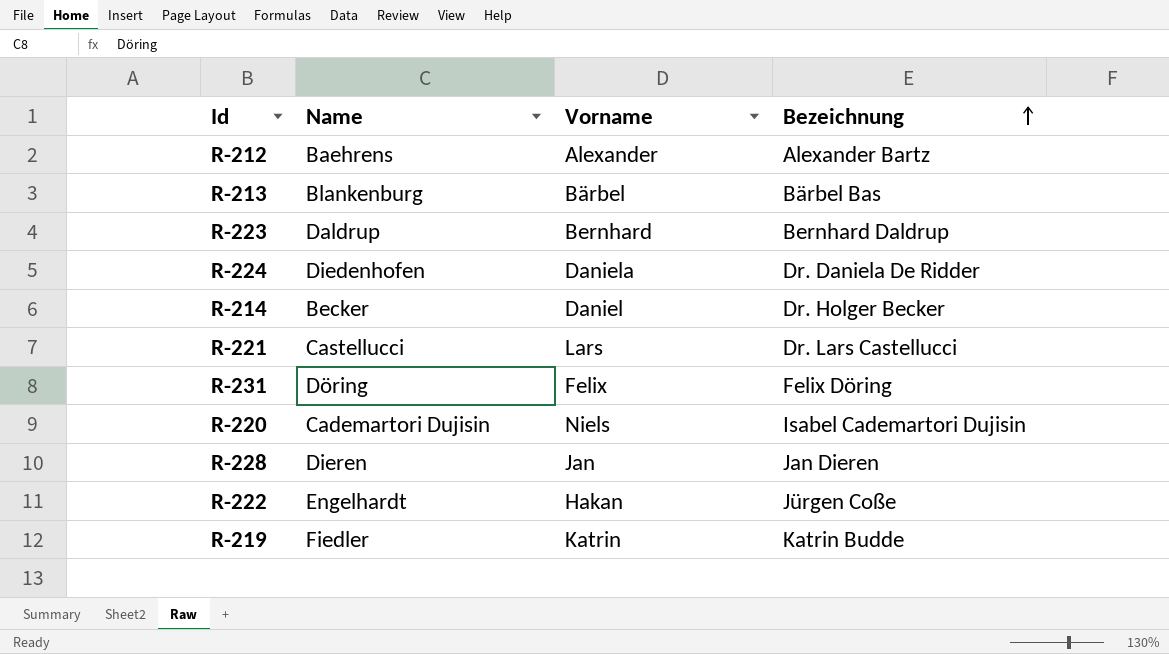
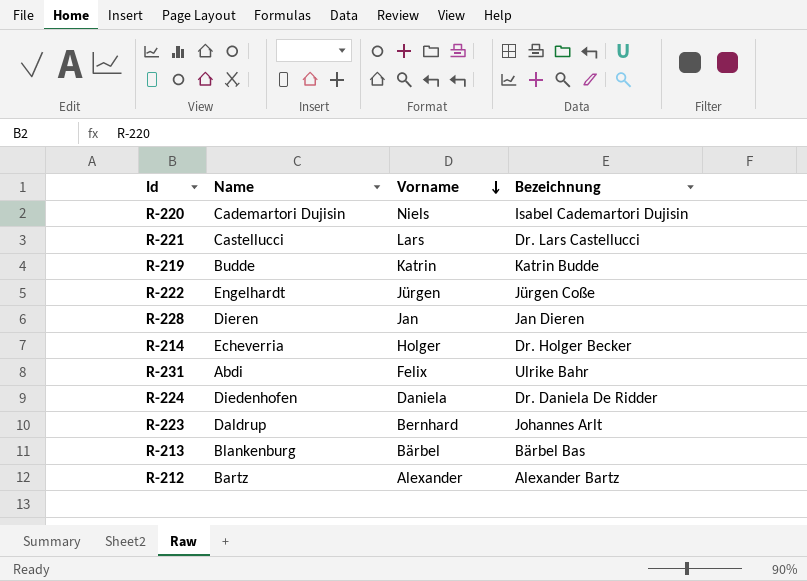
row order: Bezeichnung ascending -> Vorname descending
R-219 | Name: Fiedler -> Budde
R-222 | Vorname: Hakan -> Jürgen
R-214 | Name: Becker -> Echeverria
R-214 | Vorname: Daniel -> Holger
R-231 | Name: Döring -> Abdi
R-231 | Bezeichnung: Felix Döring -> Ulrike Bahr
R-223 | Bezeichnung: Bernhard Daldrup -> Johannes Arlt
R-212 | Name: Baehrens -> Bartz

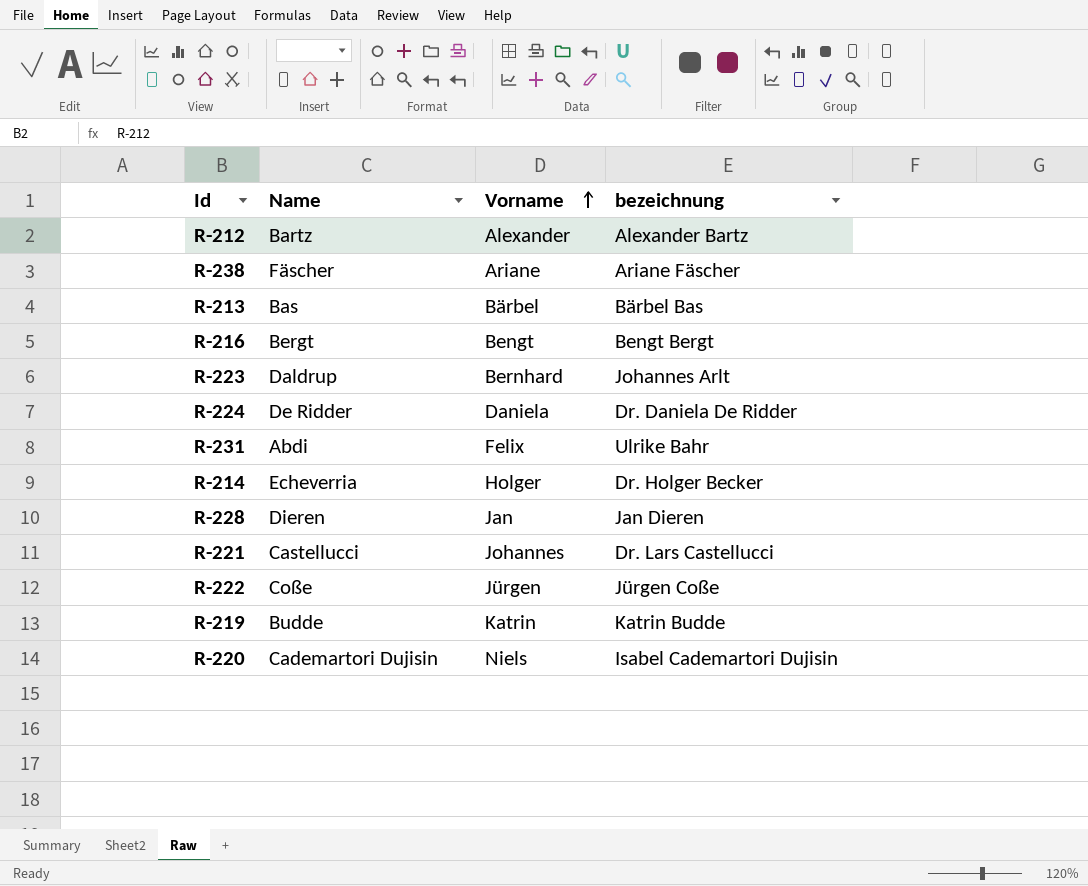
row order: Vorname descending -> Vorname ascending
column name: Bezeichnung -> bezeichnung
row R-238: none -> Fäscher | Ariane | Ariane Fäscher
R-213 | Name: Blankenburg -> Bas
row R-216: none -> Bergt | Bengt | Bengt Bergt
R-224 | Name: Diedenhofen -> De Ridder
R-221 | Vorname: Lars -> Johannes
R-222 | Name: Engelhardt -> Coße

